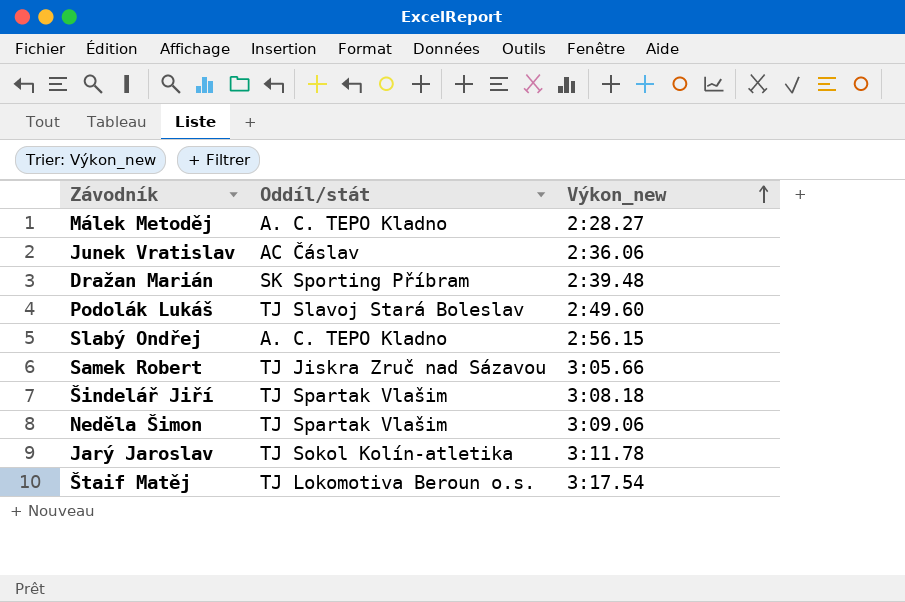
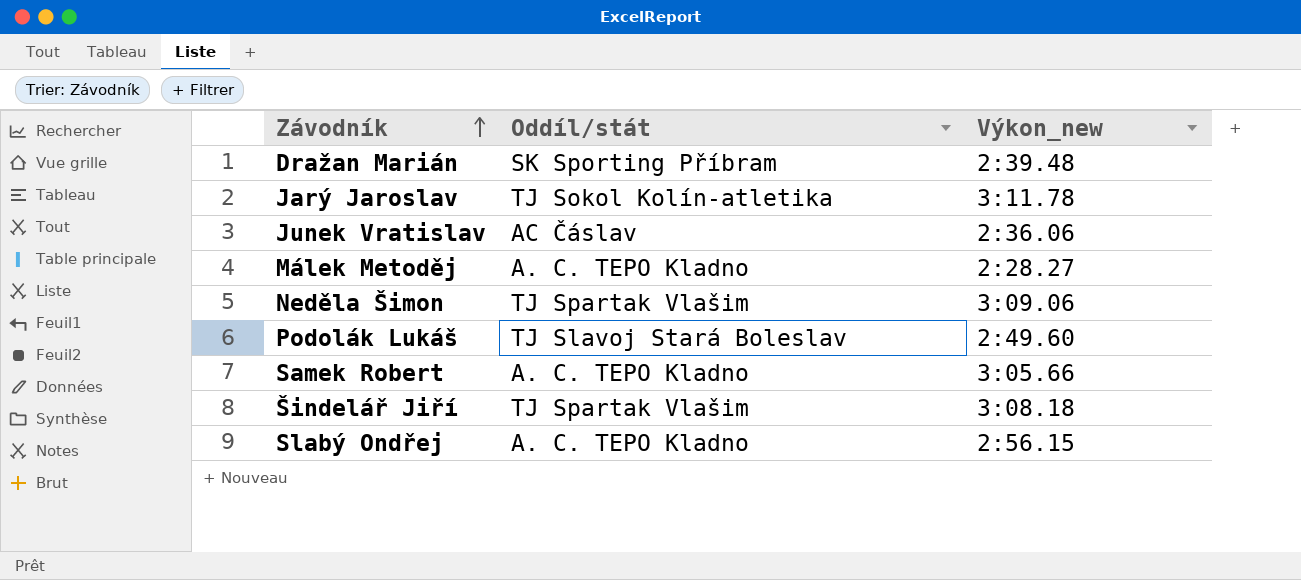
row order: Výkon_new ascending -> Závodník ascending
row Štaif Matěj: TJ Lokomotiva Beroun o.s. | 3:17.54 -> none
Samek Robert | Oddíl/stát: TJ Jiskra Zruč nad Sázavou -> A. C. TEPO Kladno

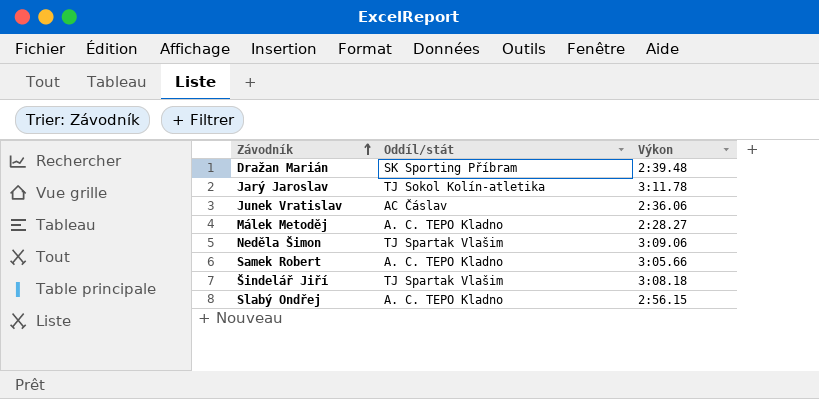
column name: Výkon_new -> Výkon
row Podolák Lukáš: TJ Slavoj Stará Boleslav | 2:49.60 -> none

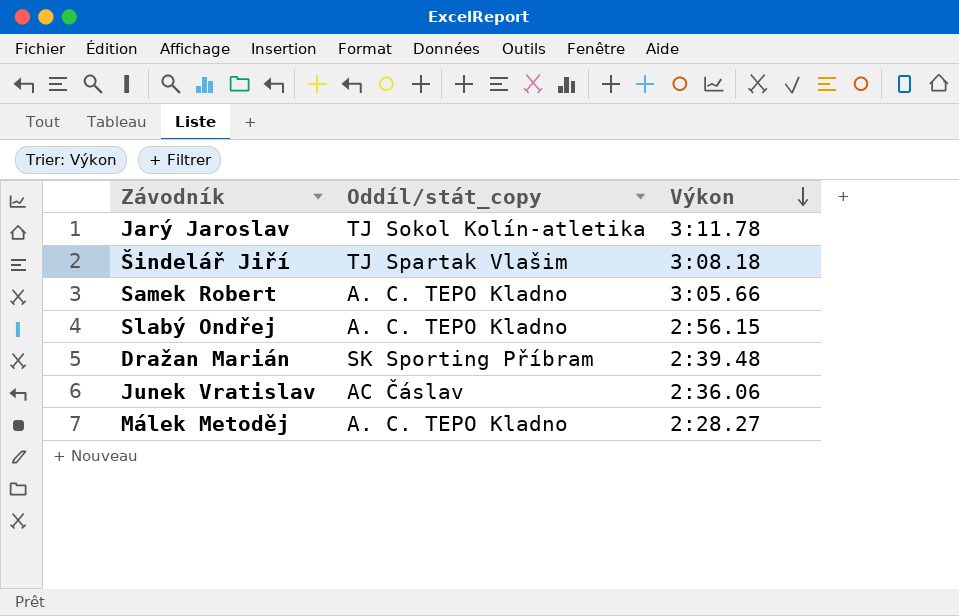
row order: Závodník ascending -> Výkon descending
column name: Oddíl/stát -> Oddíl/stát_copy
row Neděla Šimon: TJ Spartak Vlašim | 3:09.06 -> none

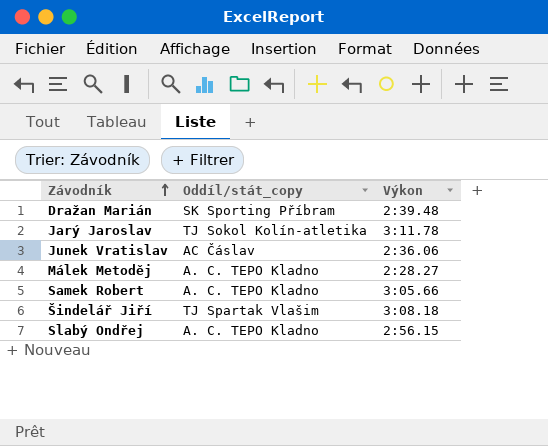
row order: Výkon descending -> Závodník ascending

